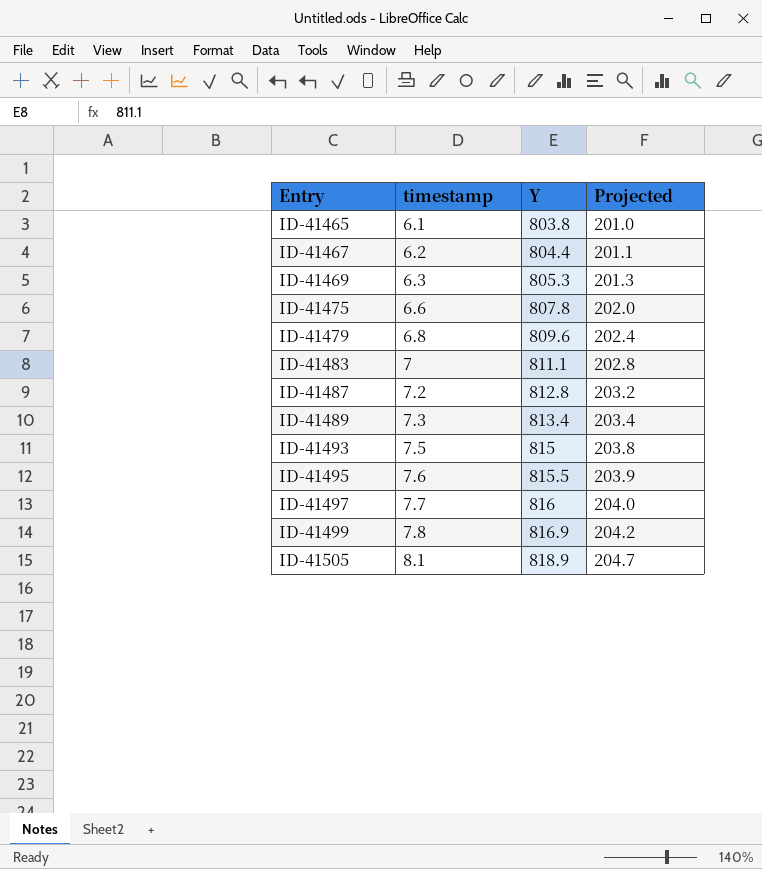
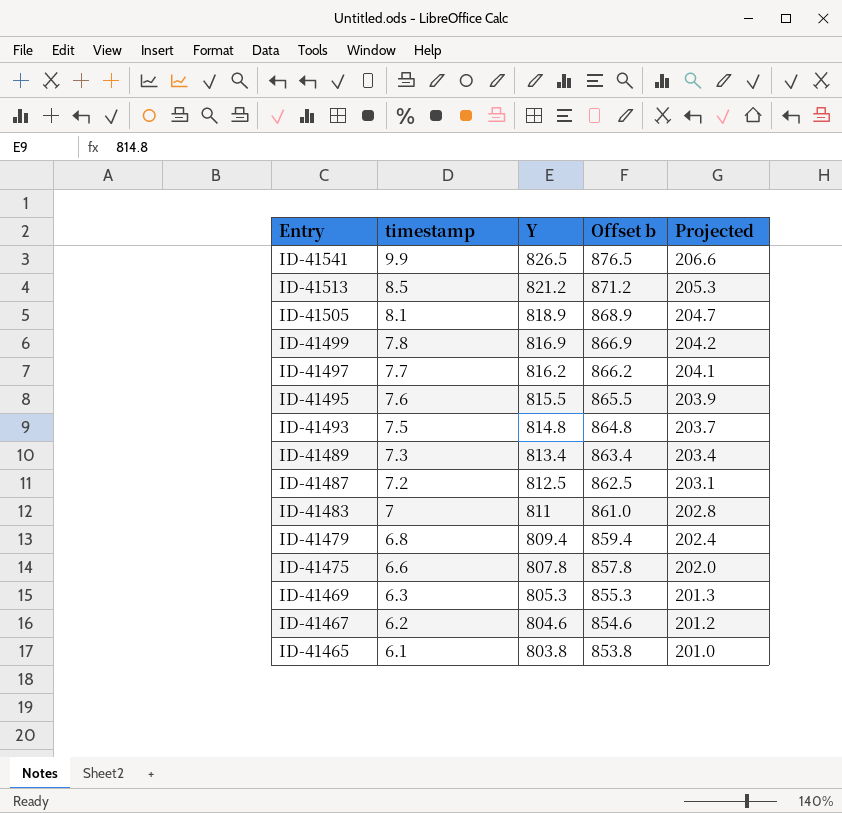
row order: Entry ascending -> Entry descending
column Offset b | formula: none -> [Y] + 50
row ID-41541: none -> 9.9 | 826.5 | 876.5 | 206.6
row ID-41513: none -> 8.5 | 821.2 | 871.2 | 205.3
ID-41497 | Y: 816 -> 816.2
ID-41497 | Projected: 204.0 -> 204.1
ID-41493 | Y: 815 -> 814.8
ID-41493 | Projected: 203.8 -> 203.7
ID-41487 | Y: 812.8 -> 812.5
ID-41487 | Projected: 203.2 -> 203.1
ID-41483 | Y: 811.1 -> 811
ID-41479 | Y: 809.6 -> 809.4
ID-41467 | Y: 804.4 -> 804.6
ID-41467 | Projected: 201.1 -> 201.2

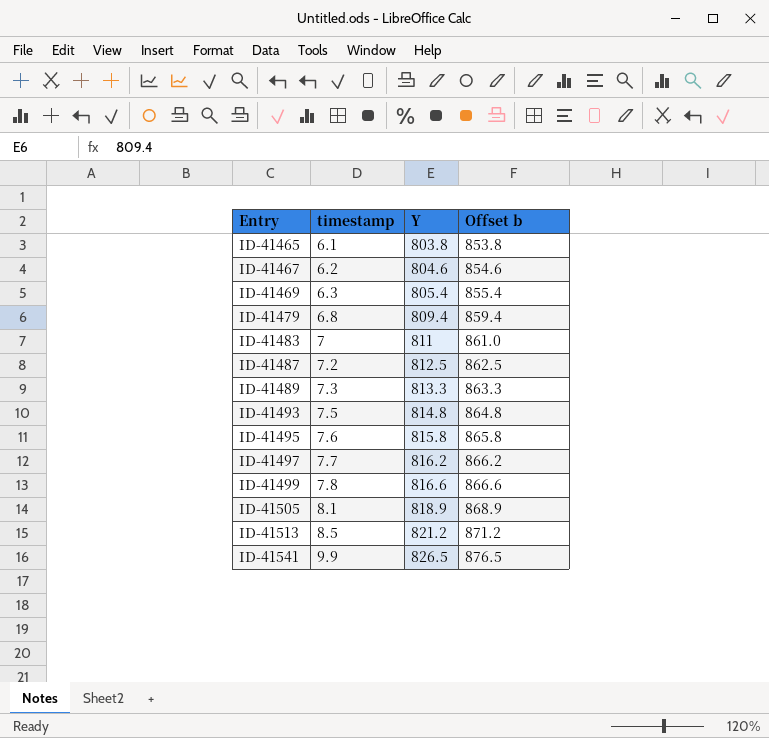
row order: Entry descending -> Entry ascending
column Projected | formula: [Y] * 0.25 -> none
row ID-41475: 6.6 | 807.8 | 857.8 | 202.0 -> none
ID-41469 | Y: 805.3 -> 805.4
ID-41469 | Offset b: 855.3 -> 855.4
ID-41489 | Y: 813.4 -> 813.3
ID-41489 | Offset b: 863.4 -> 863.3
ID-41495 | Y: 815.5 -> 815.8
ID-41495 | Offset b: 865.5 -> 865.8
ID-41499 | Y: 816.9 -> 816.6
ID-41499 | Offset b: 866.9 -> 866.6

